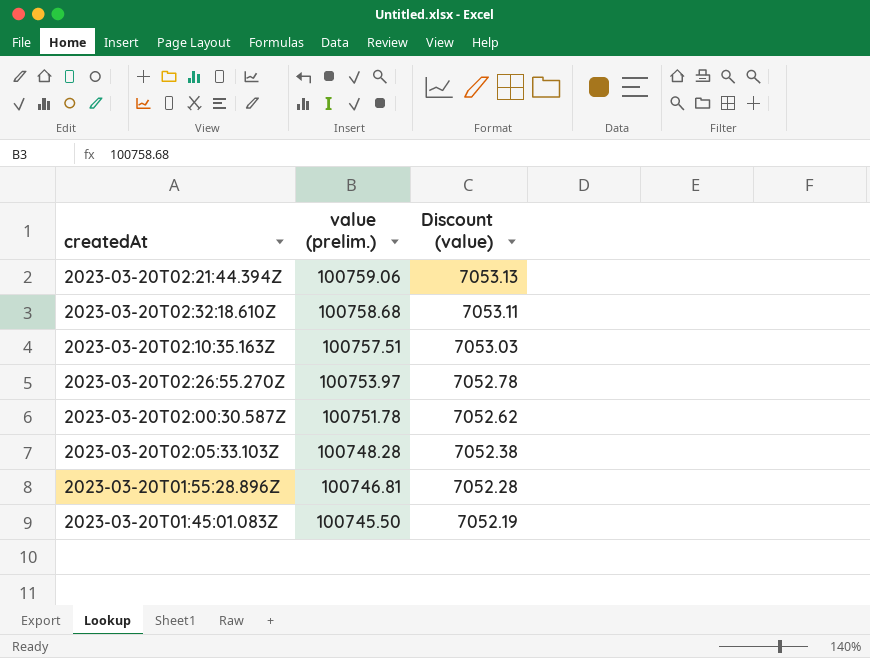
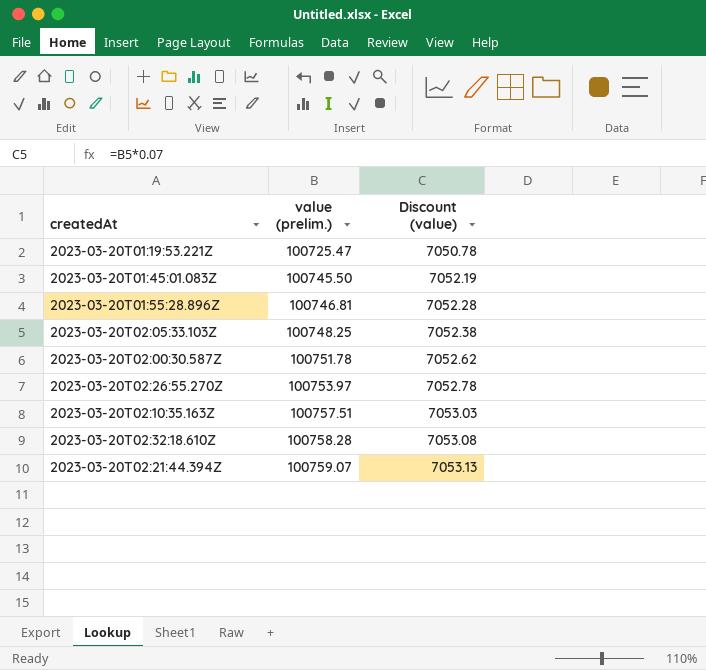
row order: value (prelim.) descending -> value (prelim.) ascending
row 2023-03-20T01:19:53.221Z: none -> 100725.47 | 7050.78
2023-03-20T02:05:33.103Z | value (prelim.): 100748.28 -> 100748.25
2023-03-20T02:32:18.610Z | value (prelim.): 100758.68 -> 100758.28
2023-03-20T02:32:18.610Z | Discount (value): 7053.11 -> 7053.08
2023-03-20T02:21:44.394Z | value (prelim.): 100759.06 -> 100759.07

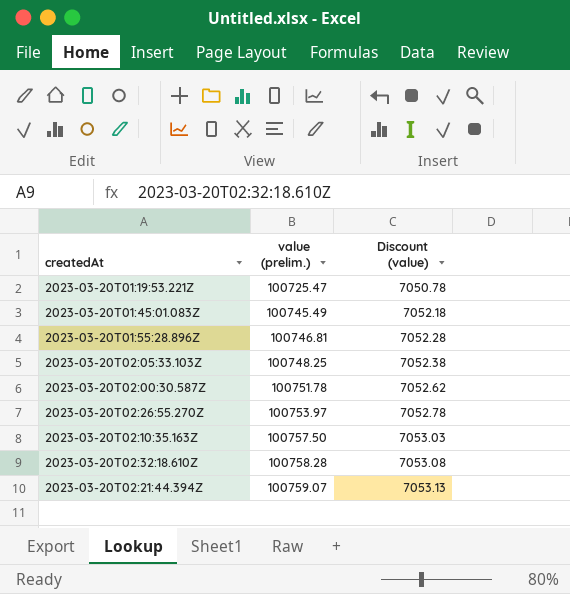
2023-03-20T01:45:01.083Z | value (prelim.): 100745.50 -> 100745.49
2023-03-20T01:45:01.083Z | Discount (value): 7052.19 -> 7052.18
2023-03-20T02:10:35.163Z | value (prelim.): 100757.51 -> 100757.50

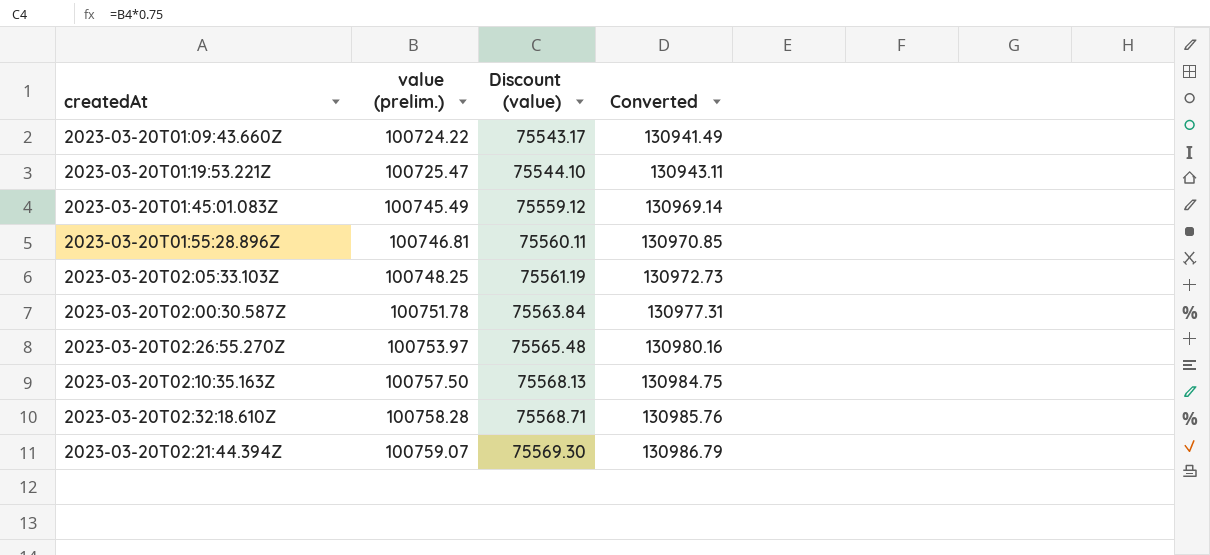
column Discount (value) | formula: [value (prelim.)] * 0.07 -> [value (prelim.)] * 0.75
column Converted | formula: none -> [value (prelim.)] * 1.3
row 2023-03-20T01:09:43.660Z: none -> 100724.22 | 75543.17 | 130941.49

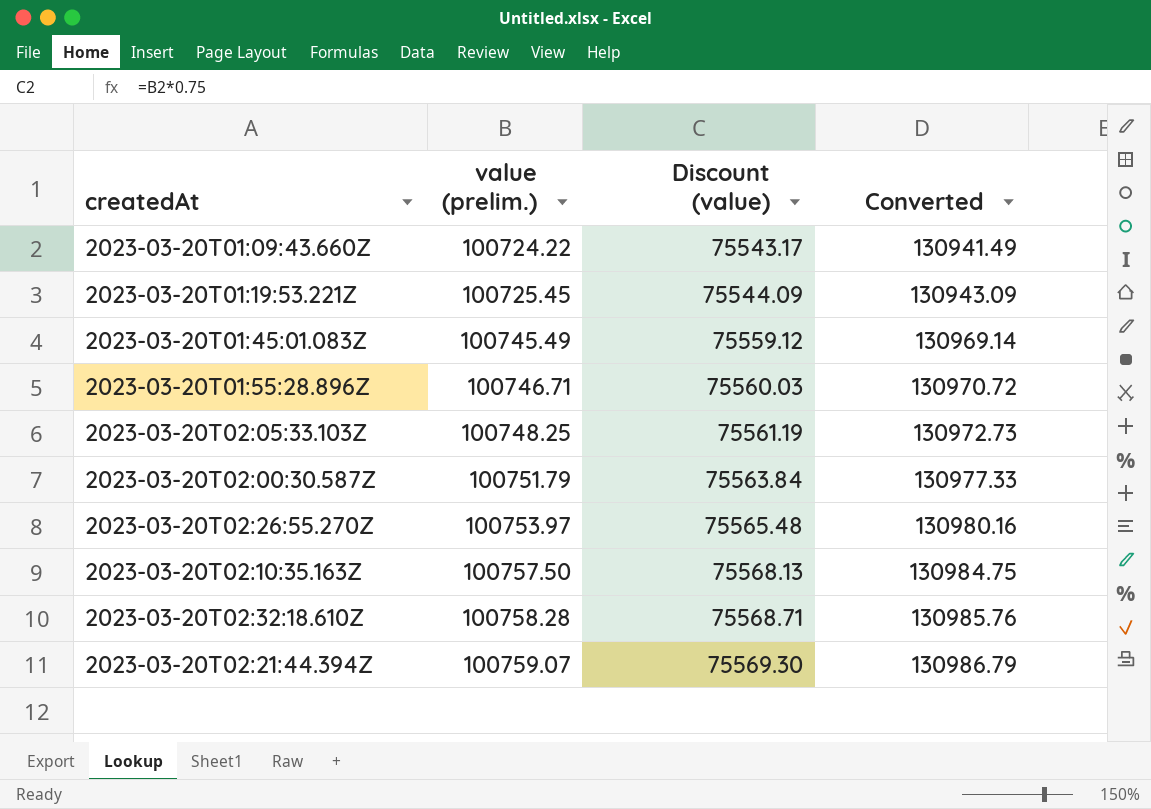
2023-03-20T01:19:53.221Z | value (prelim.): 100725.47 -> 100725.45
2023-03-20T01:19:53.221Z | Discount (value): 75544.10 -> 75544.09
2023-03-20T01:19:53.221Z | Converted: 130943.11 -> 130943.09
2023-03-20T01:55:28.896Z | value (prelim.): 100746.81 -> 100746.71
2023-03-20T01:55:28.896Z | Discount (value): 75560.11 -> 75560.03
2023-03-20T01:55:28.896Z | Converted: 130970.85 -> 130970.72
2023-03-20T02:00:30.587Z | value (prelim.): 100751.78 -> 100751.79
2023-03-20T02:00:30.587Z | Converted: 130977.31 -> 130977.33

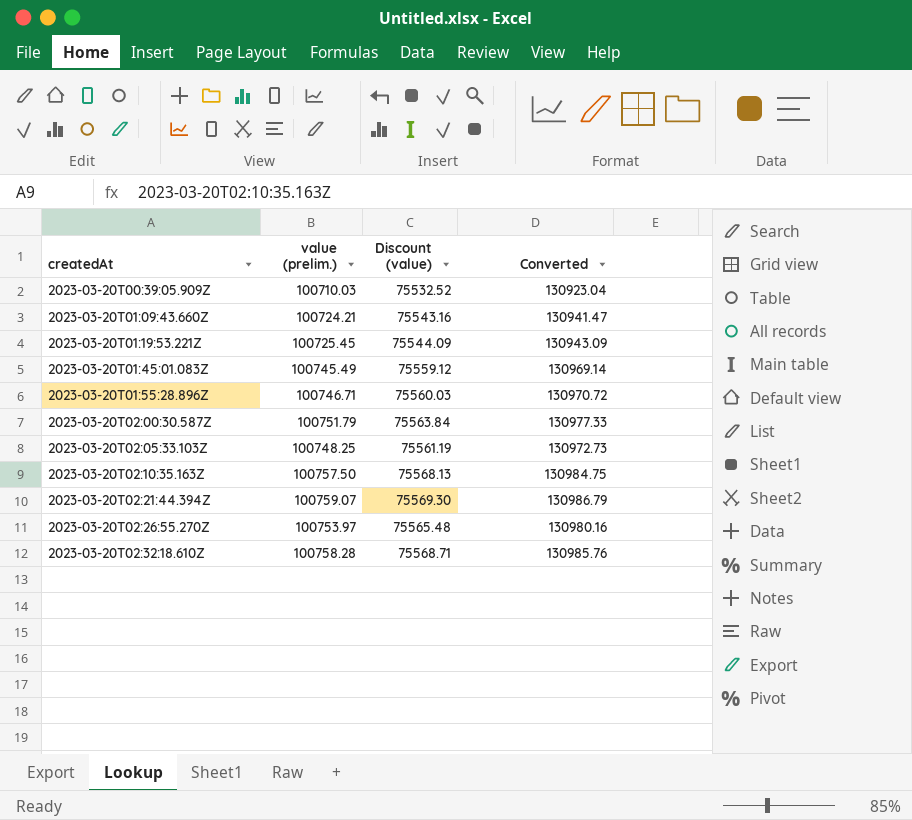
row order: value (prelim.) ascending -> createdAt ascending
row 2023-03-20T00:39:05.909Z: none -> 100710.03 | 75532.52 | 130923.04
2023-03-20T01:09:43.660Z | value (prelim.): 100724.22 -> 100724.21
2023-03-20T01:09:43.660Z | Discount (value): 75543.17 -> 75543.16
2023-03-20T01:09:43.660Z | Converted: 130941.49 -> 130941.47

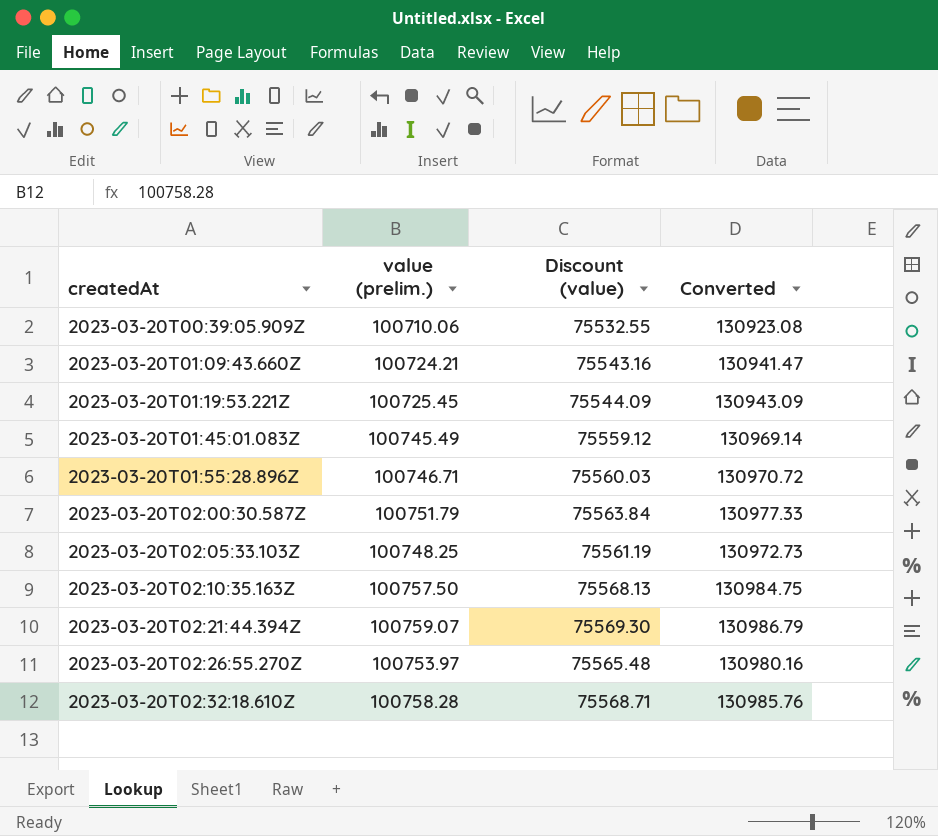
2023-03-20T00:39:05.909Z | value (prelim.): 100710.03 -> 100710.06
2023-03-20T00:39:05.909Z | Discount (value): 75532.52 -> 75532.55
2023-03-20T00:39:05.909Z | Converted: 130923.04 -> 130923.08

